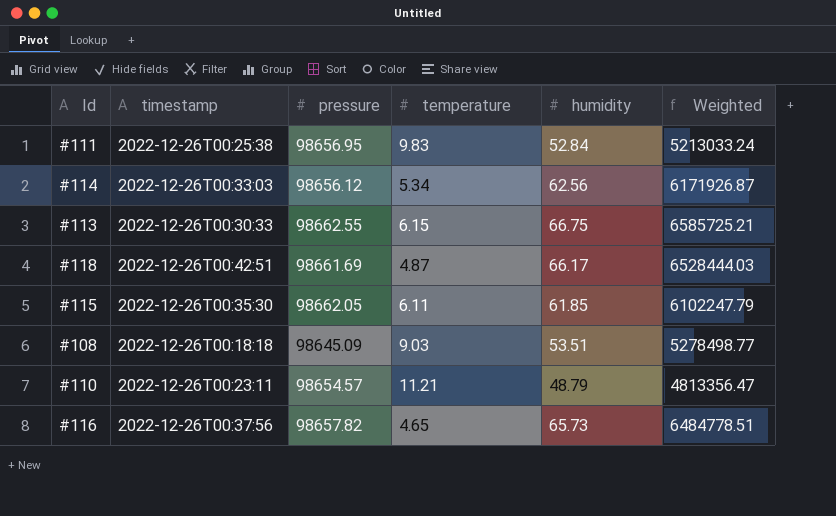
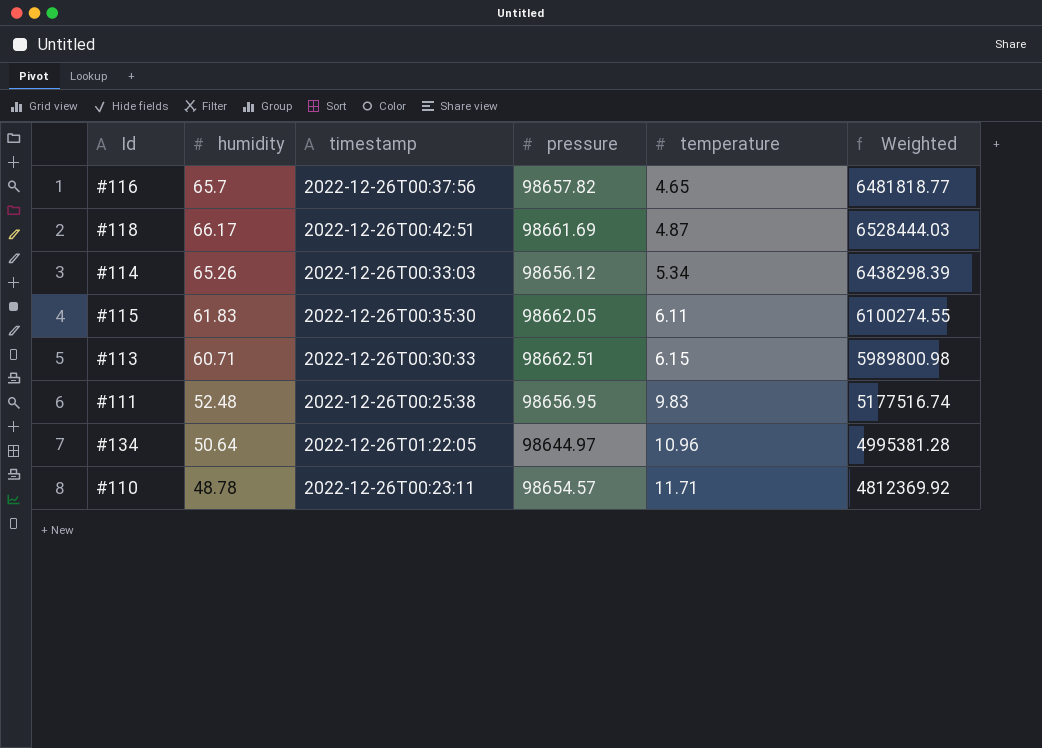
row order: none -> temperature ascending
column humidity | position: 5 -> 2
row #108: 2022-12-26T00:18:18 | 98645.09 | 9.03 | 53.51 | 5278498.77 -> none
#116 | humidity: 65.73 -> 65.7
#116 | Weighted: 6484778.51 -> 6481818.77
#114 | humidity: 62.56 -> 65.26
#114 | Weighted: 6171926.87 -> 6438298.39
#115 | humidity: 61.85 -> 61.83
#115 | Weighted: 6102247.79 -> 6100274.55
#113 | humidity: 66.75 -> 60.71
#113 | pressure: 98662.55 -> 98662.51
#113 | Weighted: 6585725.21 -> 5989800.98
#111 | humidity: 52.84 -> 52.48
#111 | Weighted: 5213033.24 -> 5177516.74
row #134: none -> 50.64 | 2022-12-26T01:22:05 | 98644.97 | 10.96 | 4995381.28
#110 | humidity: 48.79 -> 48.78
#110 | temperature: 11.21 -> 11.71
#110 | Weighted: 4813356.47 -> 4812369.92

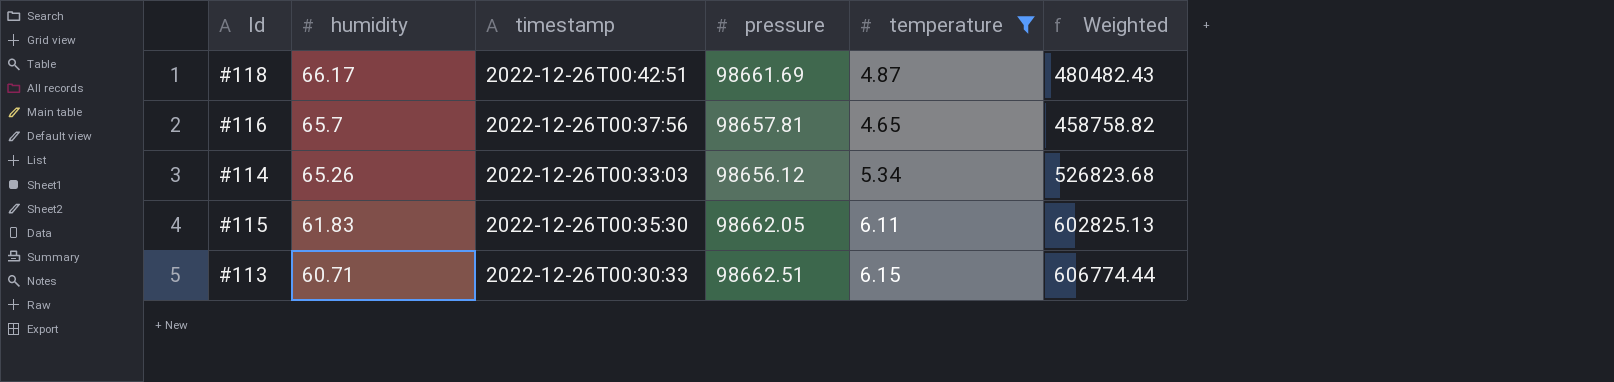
filter: none -> temperature <= 6.15
row order: temperature ascending -> humidity descending
column Weighted | formula: [humidity] * [pressure] -> [pressure] * [temperature]
#116 | pressure: 98657.82 -> 98657.81

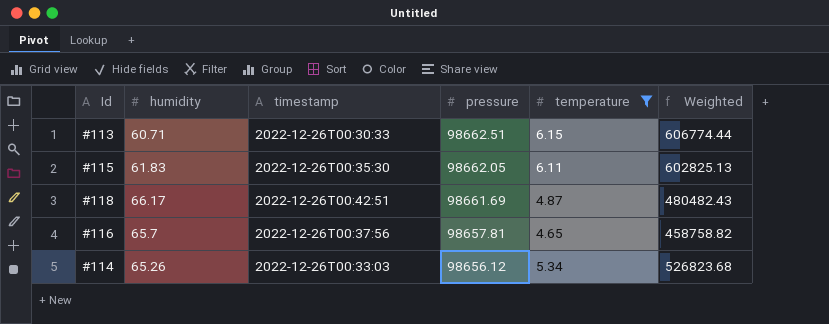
row order: humidity descending -> pressure descending

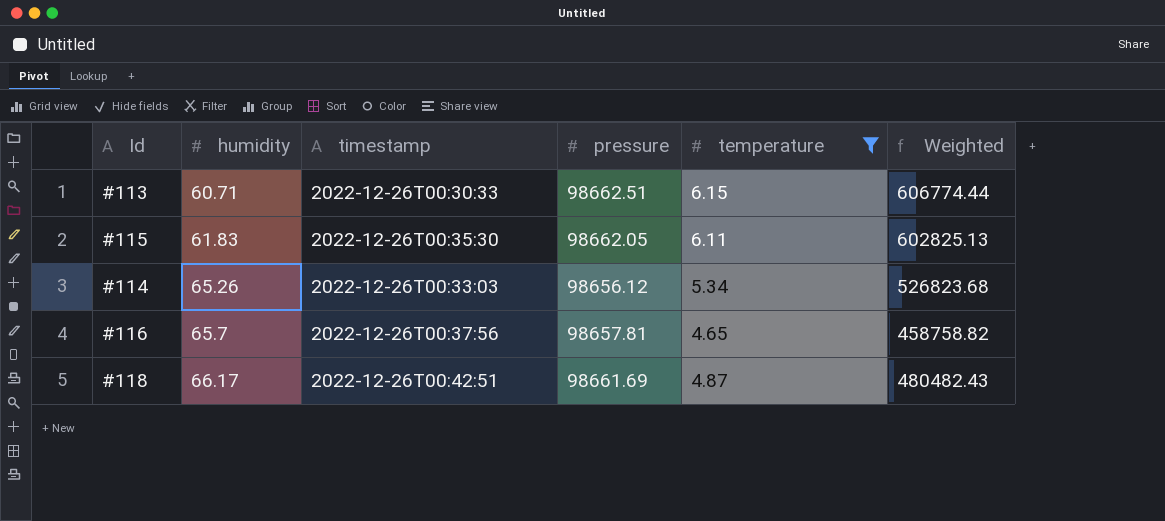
row order: pressure descending -> humidity ascending

